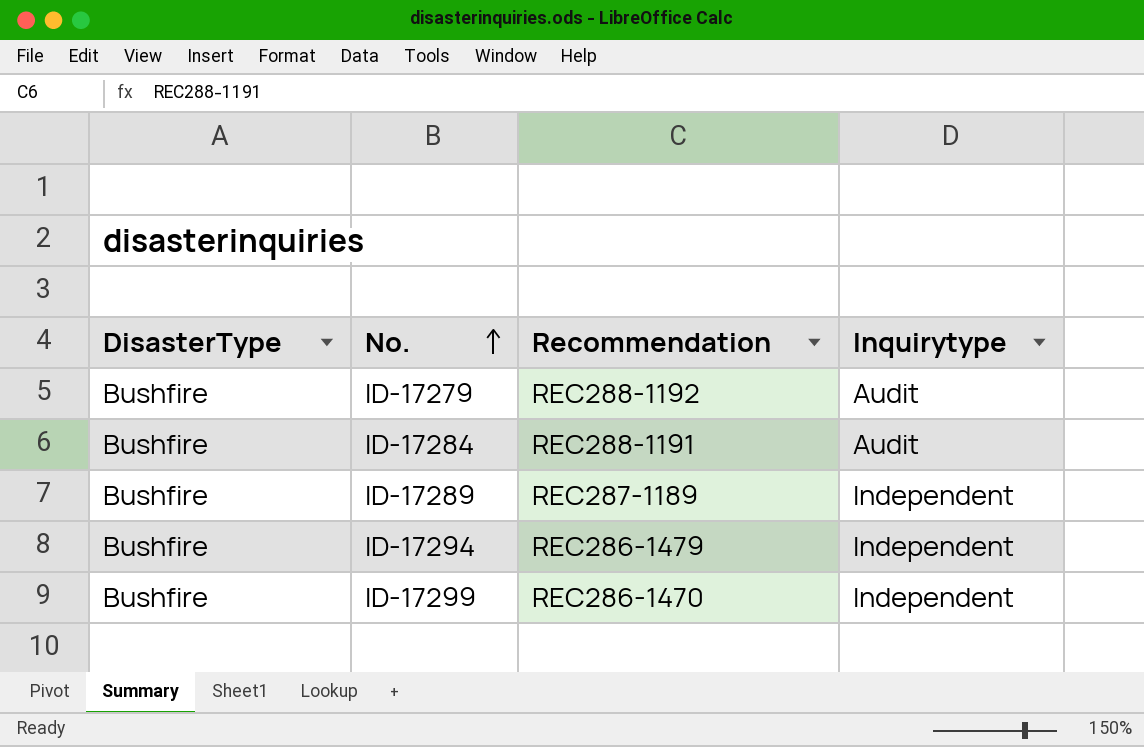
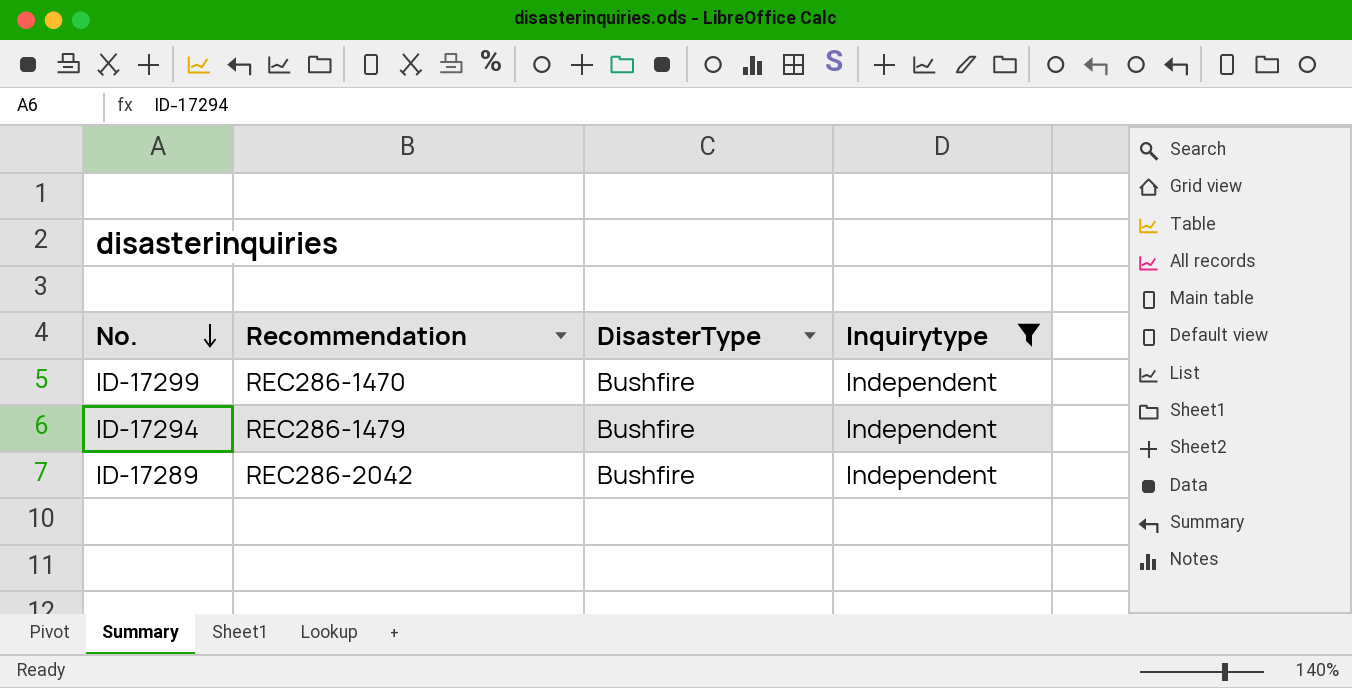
filter: none -> Inquirytype = Independent
row order: No. ascending -> No. descending
column DisasterType | position: 1 -> 3
ID-17289 | Recommendation: REC287-1189 -> REC286-2042

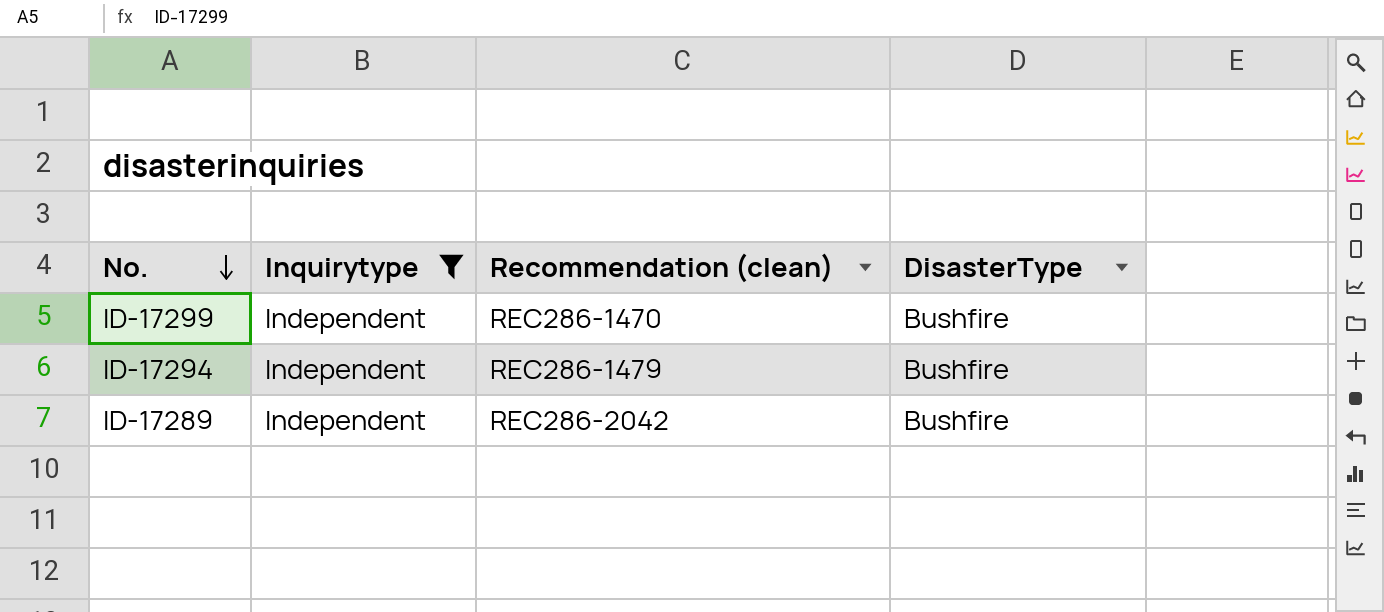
column Inquirytype | position: 4 -> 2
column name: Recommendation -> Recommendation (clean)

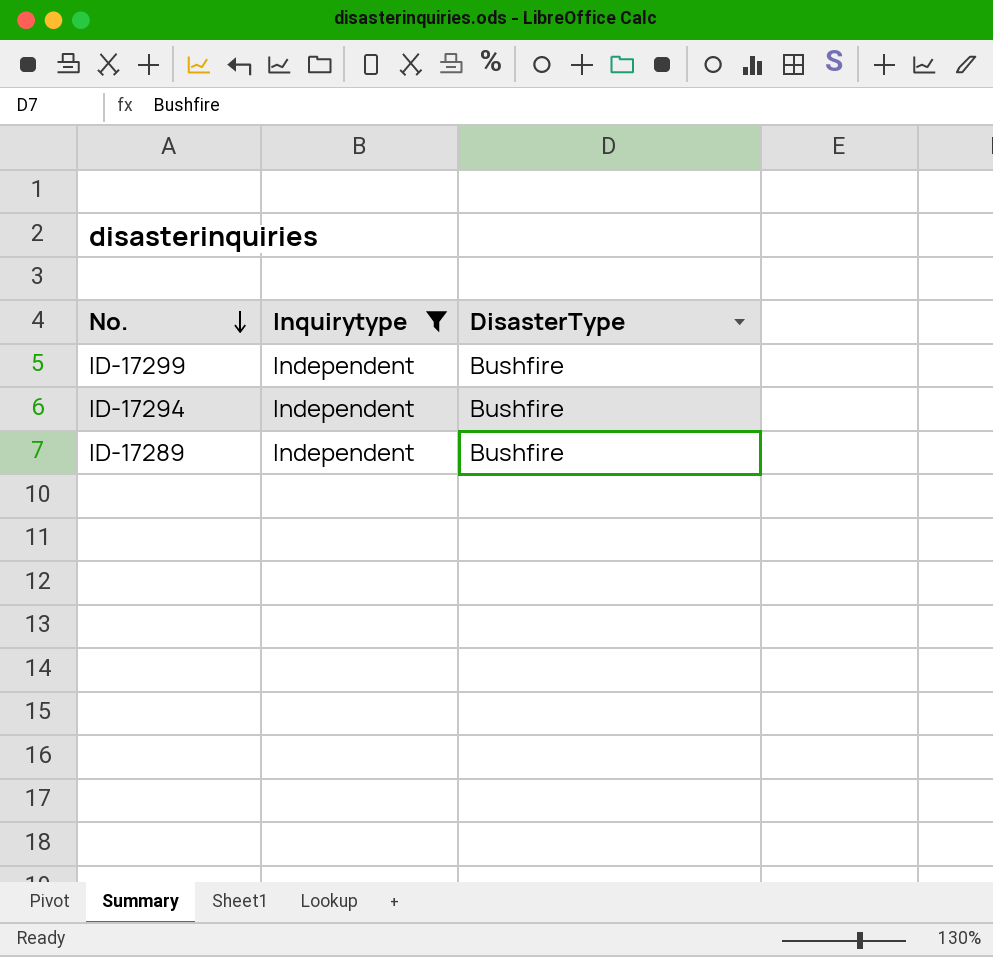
column Recommendation (clean) | position: 3 -> none

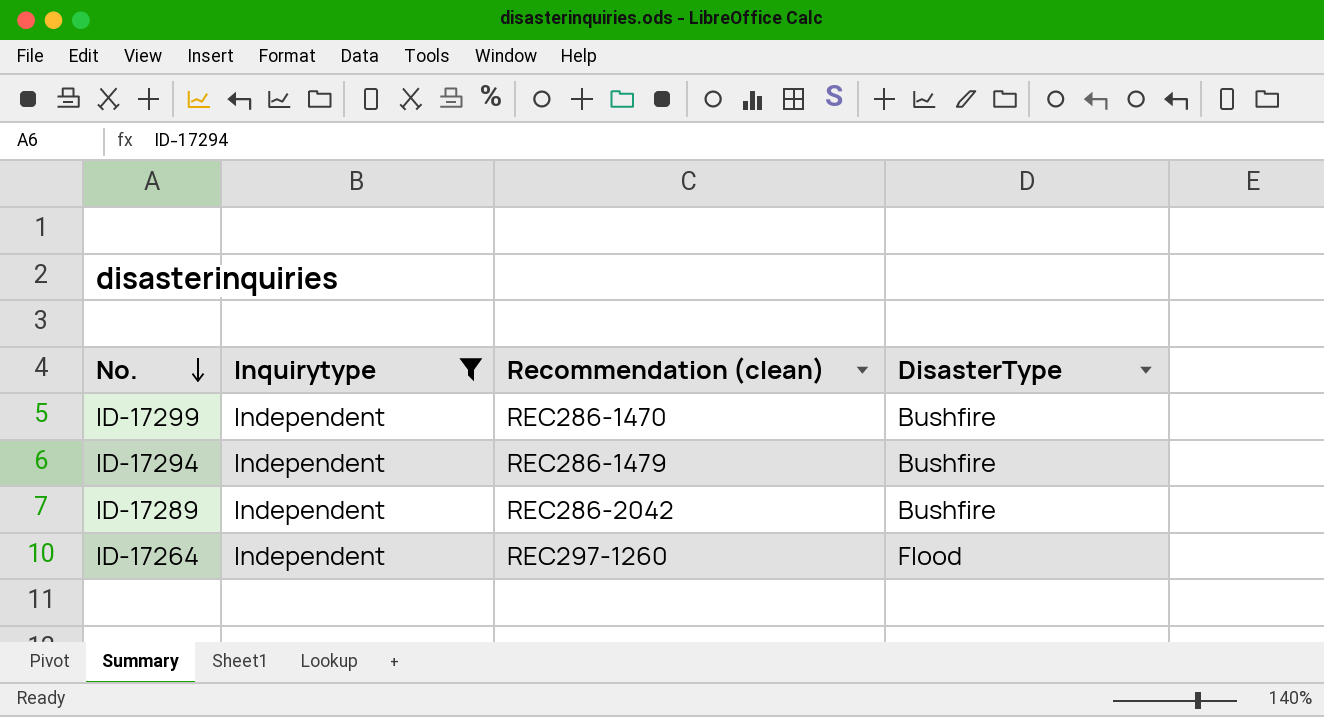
column Recommendation (clean) | position: none -> 3
row ID-17264: none -> Independent | REC297-1260 | Flood

